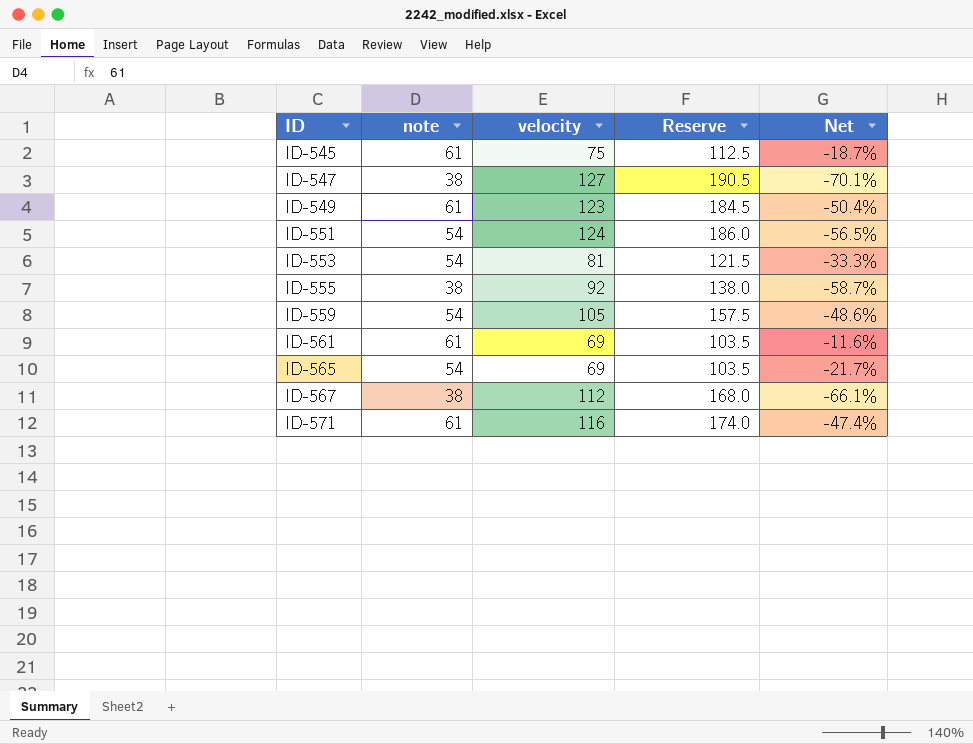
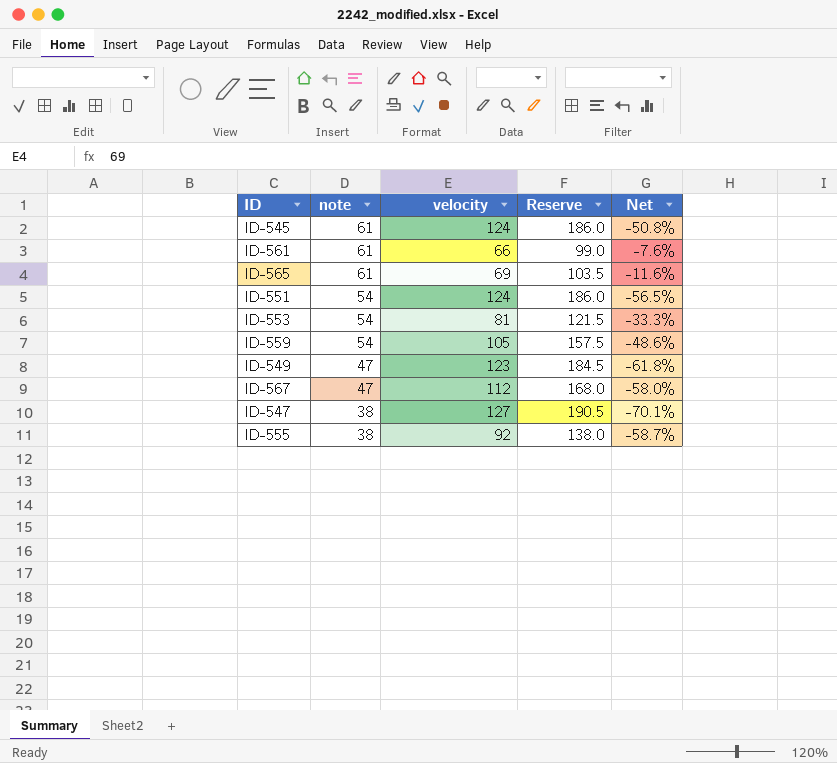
row order: ID ascending -> note descending
row ID-571: 61 | 116 | 174.0 | -47.4% -> none
ID-545 | velocity: 75 -> 124
ID-545 | Reserve: 112.5 -> 186.0
ID-545 | Net: -18.7% -> -50.8%
ID-561 | velocity: 69 -> 66
ID-561 | Reserve: 103.5 -> 99.0
ID-561 | Net: -11.6% -> -7.6%
ID-565 | note: 54 -> 61
ID-565 | Net: -21.7% -> -11.6%
ID-549 | note: 61 -> 47
ID-549 | Net: -50.4% -> -61.8%
ID-567 | note: 38 -> 47
ID-567 | Net: -66.1% -> -58.0%

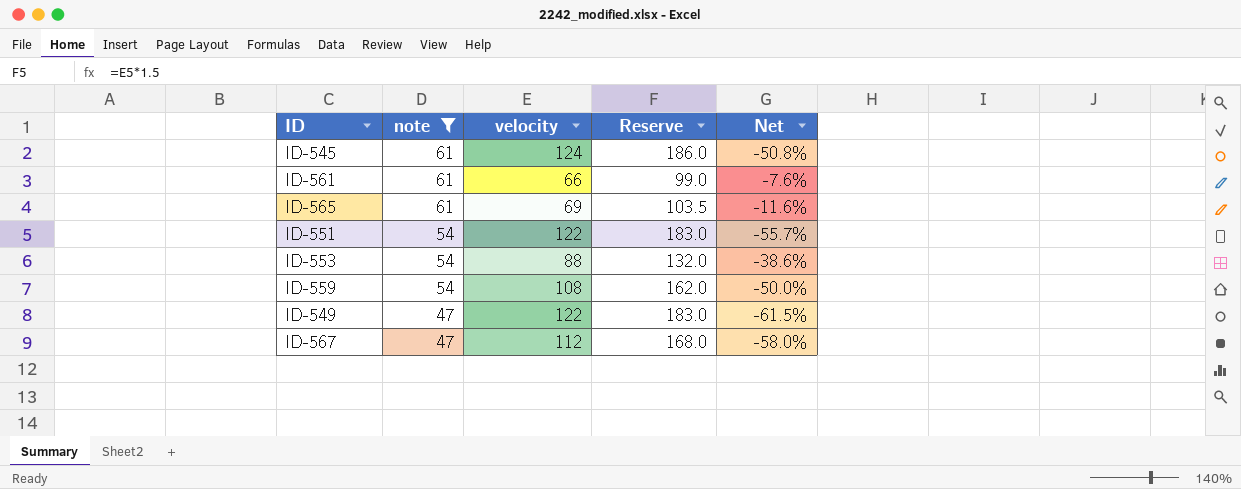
filter: none -> note != 38
ID-551 | velocity: 124 -> 122
ID-551 | Reserve: 186.0 -> 183.0
ID-551 | Net: -56.5% -> -55.7%
ID-553 | velocity: 81 -> 88
ID-553 | Reserve: 121.5 -> 132.0
ID-553 | Net: -33.3% -> -38.6%
ID-559 | velocity: 105 -> 108
ID-559 | Reserve: 157.5 -> 162.0
ID-559 | Net: -48.6% -> -50.0%
ID-549 | velocity: 123 -> 122
ID-549 | Reserve: 184.5 -> 183.0
ID-549 | Net: -61.8% -> -61.5%

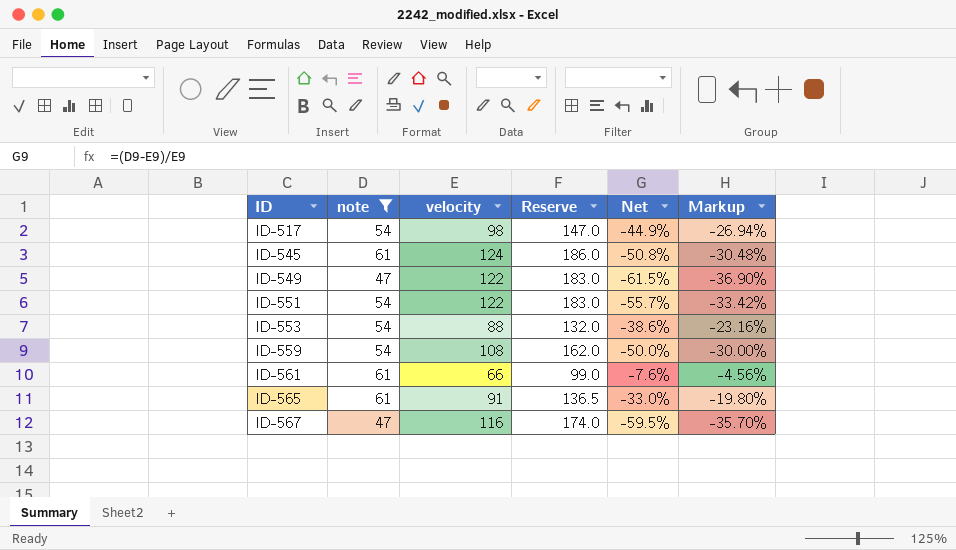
row order: note descending -> ID ascending
column Markup | formula: none -> [Net] * 0.6
row ID-517: none -> 54 | 98 | 147.0 | -44.9% | -26.94%
ID-565 | velocity: 69 -> 91
ID-565 | Reserve: 103.5 -> 136.5
ID-565 | Net: -11.6% -> -33.0%
ID-567 | velocity: 112 -> 116
ID-567 | Reserve: 168.0 -> 174.0
ID-567 | Net: -58.0% -> -59.5%

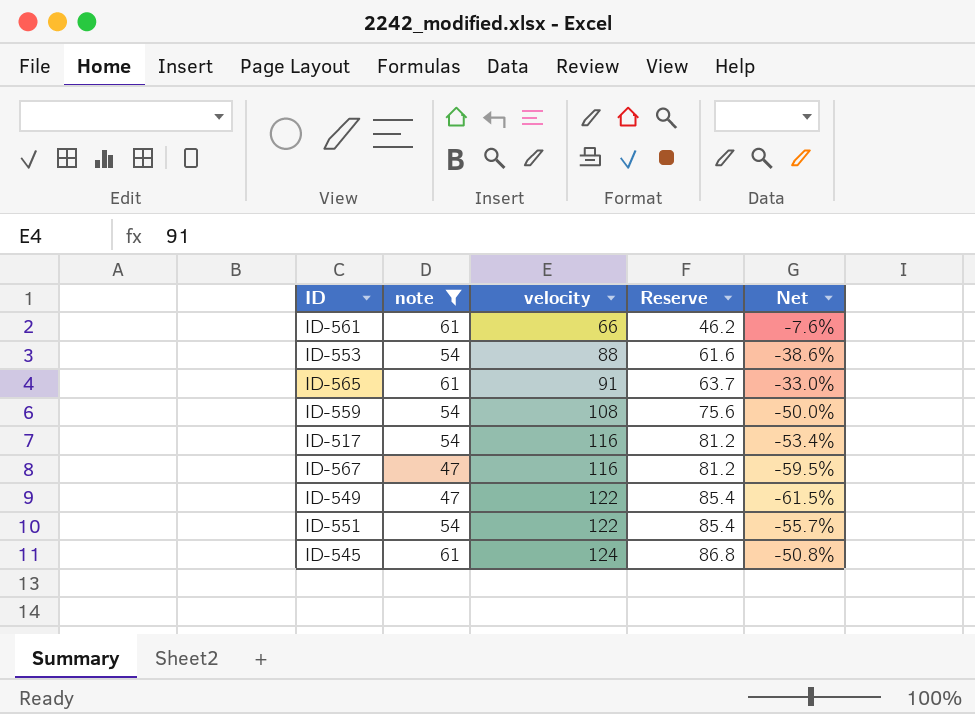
row order: ID ascending -> velocity ascending
column Markup | formula: [Net] * 0.6 -> none
column Reserve | formula: [velocity] * 1.5 -> [velocity] * 0.7
ID-517 | velocity: 98 -> 116
ID-517 | Net: -44.9% -> -53.4%

